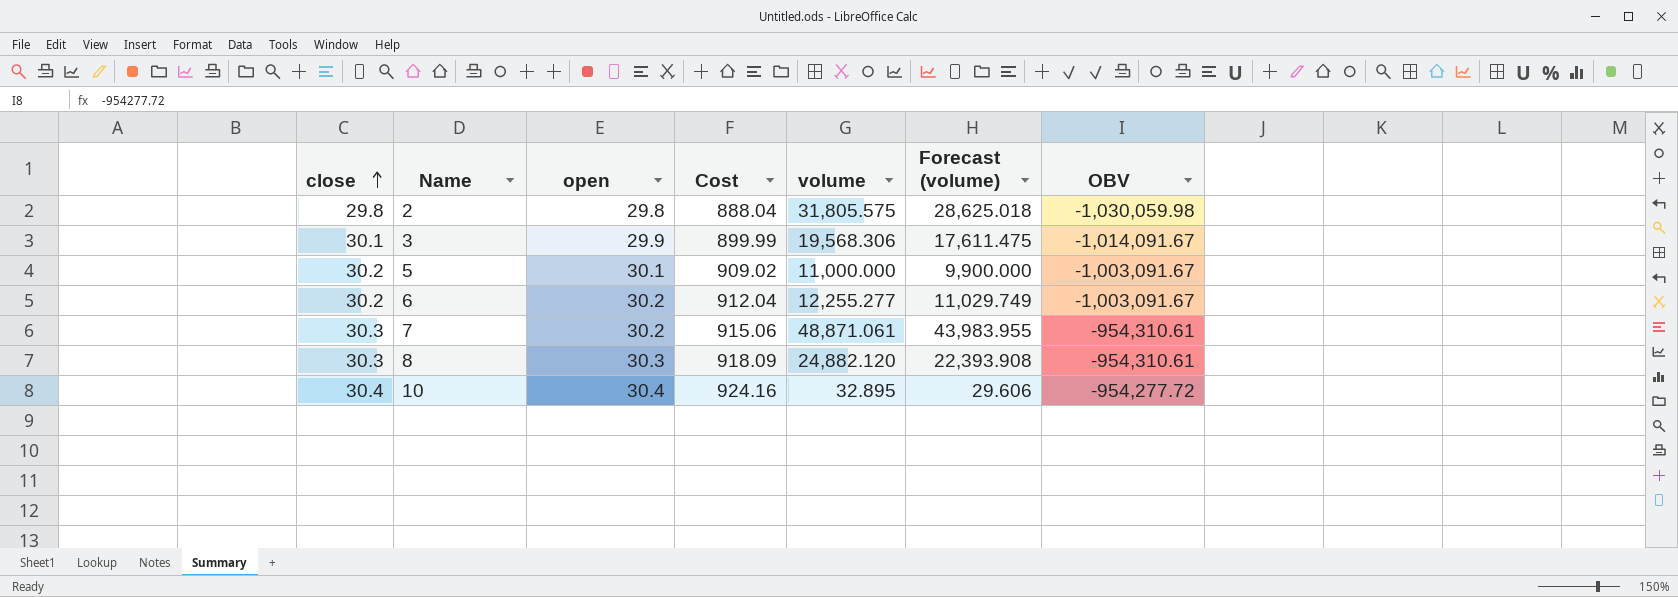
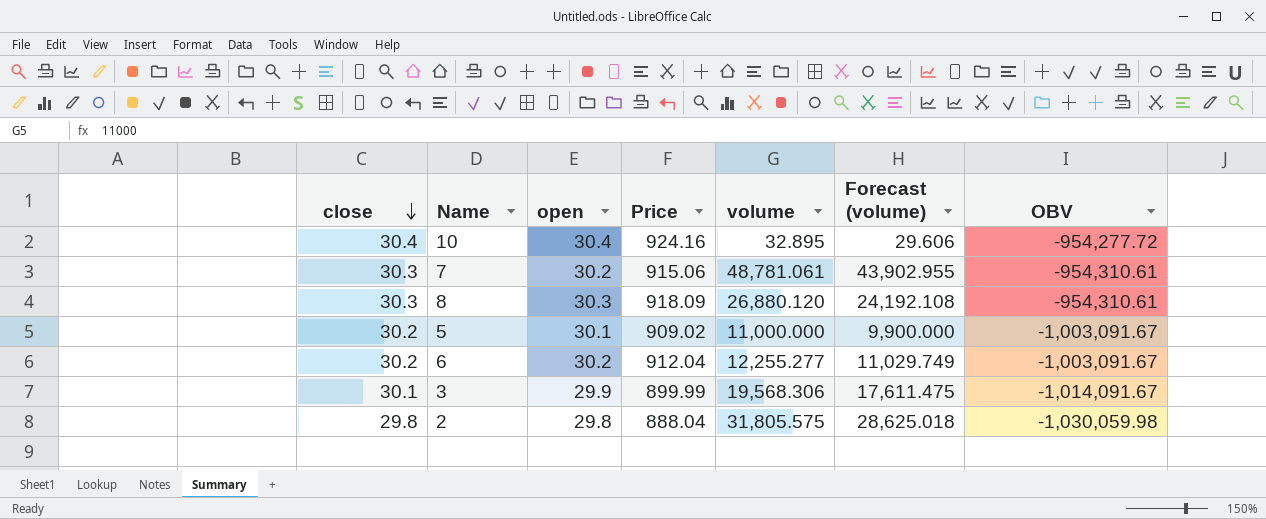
row order: close ascending -> close descending
column name: Cost -> Price
7 | volume: 48,871.061 -> 48,781.061
7 | Forecast (volume): 43,983.955 -> 43,902.955
8 | volume: 24,882.120 -> 26,880.120
8 | Forecast (volume): 22,393.908 -> 24,192.108

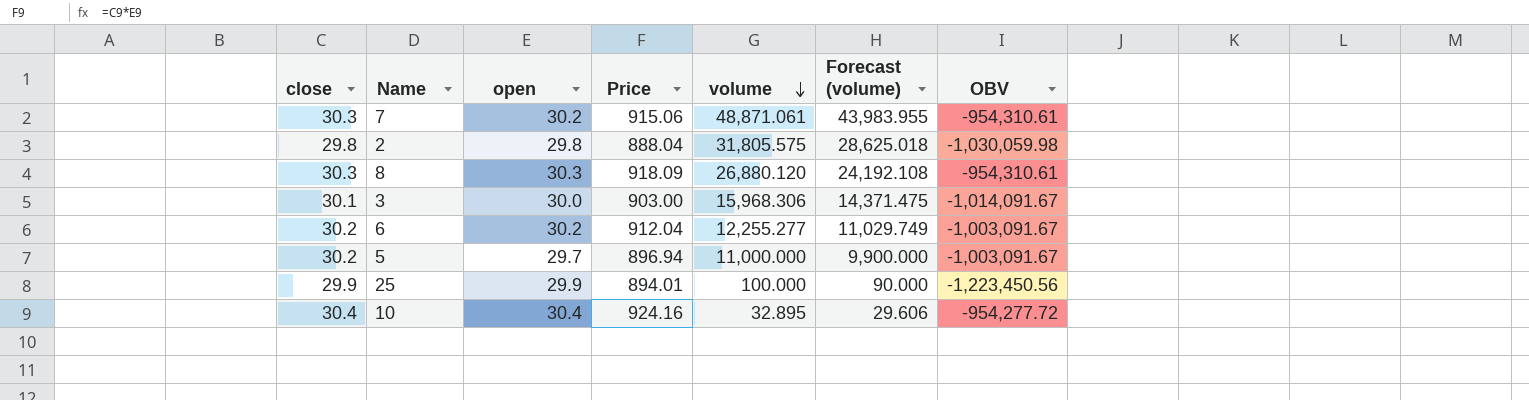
row order: close descending -> volume descending
7 | volume: 48,781.061 -> 48,871.061
7 | Forecast (volume): 43,902.955 -> 43,983.955
3 | open: 29.9 -> 30.0
3 | Price: 899.99 -> 903.00
3 | volume: 19,568.306 -> 15,968.306
3 | Forecast (volume): 17,611.475 -> 14,371.475
5 | open: 30.1 -> 29.7
5 | Price: 909.02 -> 896.94
row 25: none -> 29.9 | 29.9 | 894.01 | 100.000 | 90.000 | -1,223,450.56

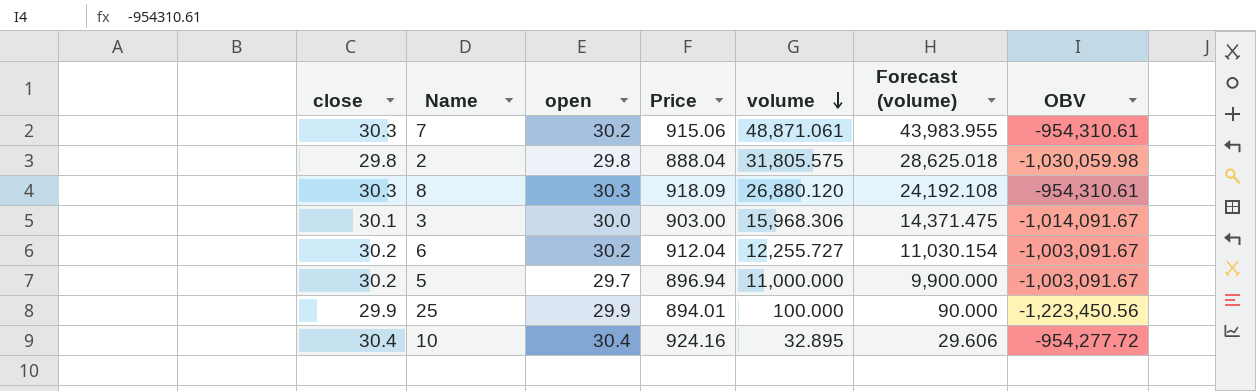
6 | volume: 12,255.277 -> 12,255.727
6 | Forecast (volume): 11,029.749 -> 11,030.154

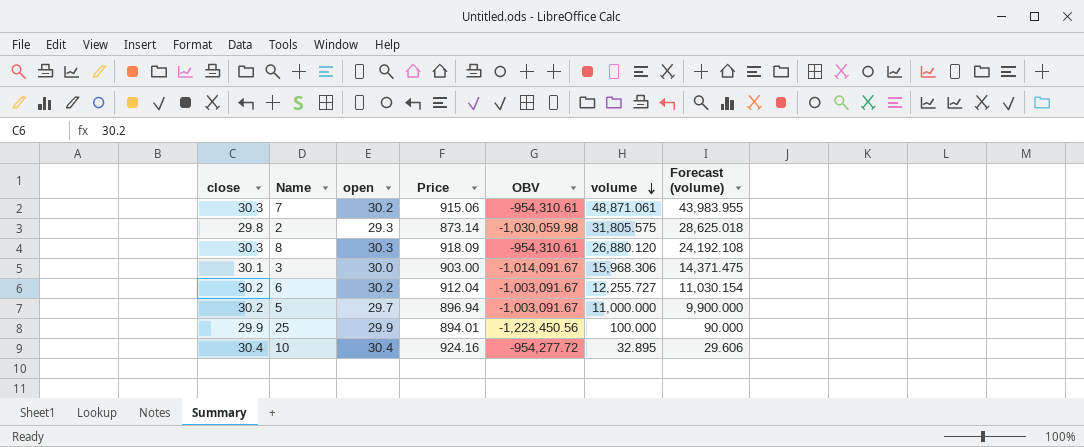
column OBV | position: 7 -> 5
2 | open: 29.8 -> 29.3
2 | Price: 888.04 -> 873.14

